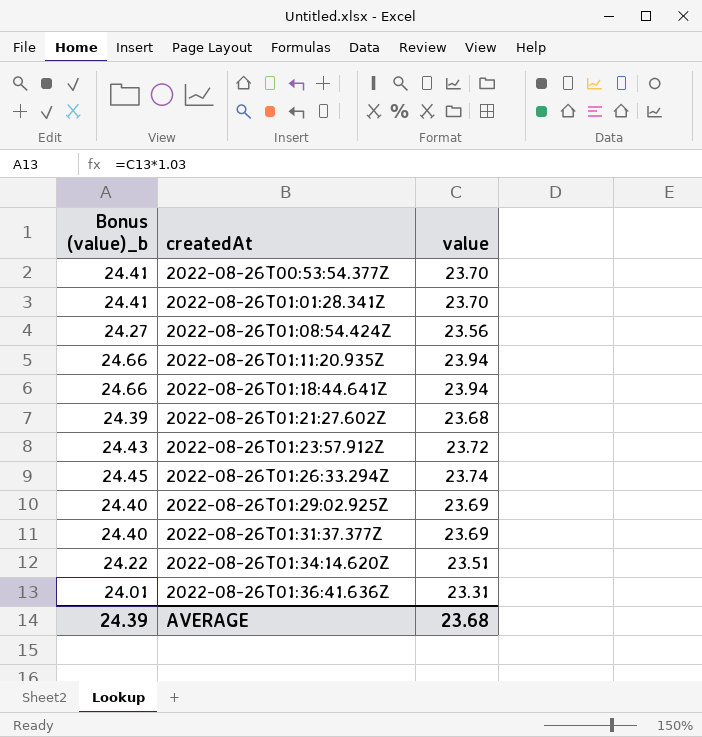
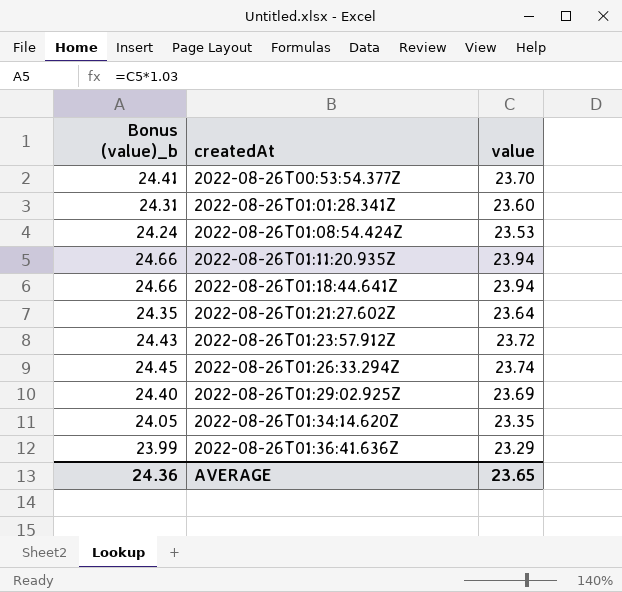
row 2022-08-26T01:31:37.377Z: 24.40 | 23.69 -> none
2022-08-26T01:01:28.341Z | Bonus (value)_b: 24.41 -> 24.31
2022-08-26T01:01:28.341Z | value: 23.70 -> 23.60
2022-08-26T01:08:54.424Z | Bonus (value)_b: 24.27 -> 24.24
2022-08-26T01:08:54.424Z | value: 23.56 -> 23.53
2022-08-26T01:21:27.602Z | Bonus (value)_b: 24.39 -> 24.35
2022-08-26T01:21:27.602Z | value: 23.68 -> 23.64
2022-08-26T01:34:14.620Z | Bonus (value)_b: 24.22 -> 24.05
2022-08-26T01:34:14.620Z | value: 23.51 -> 23.35
2022-08-26T01:36:41.636Z | Bonus (value)_b: 24.01 -> 23.99
2022-08-26T01:36:41.636Z | value: 23.31 -> 23.29
AVERAGE | Bonus (value)_b: 24.39 -> 24.36
AVERAGE | value: 23.68 -> 23.65

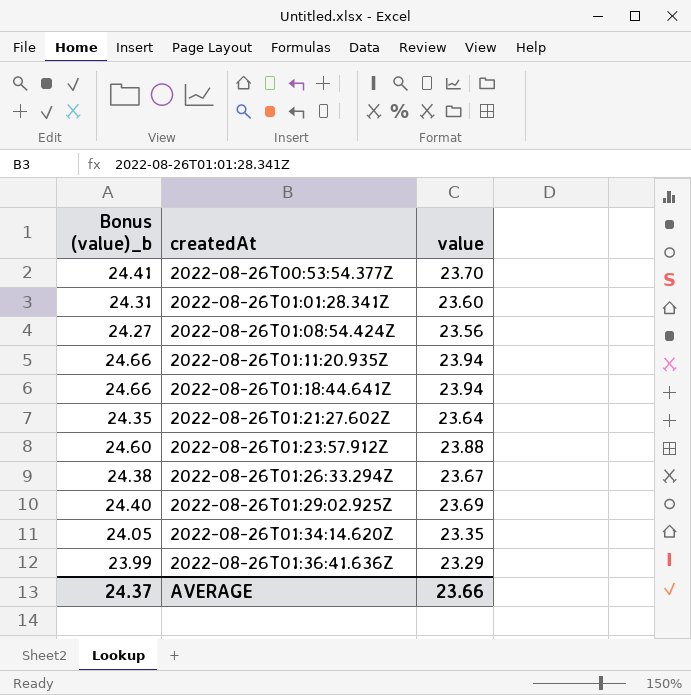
2022-08-26T01:08:54.424Z | Bonus (value)_b: 24.24 -> 24.27
2022-08-26T01:08:54.424Z | value: 23.53 -> 23.56
2022-08-26T01:23:57.912Z | Bonus (value)_b: 24.43 -> 24.60
2022-08-26T01:23:57.912Z | value: 23.72 -> 23.88
2022-08-26T01:26:33.294Z | Bonus (value)_b: 24.45 -> 24.38
2022-08-26T01:26:33.294Z | value: 23.74 -> 23.67
AVERAGE | Bonus (value)_b: 24.36 -> 24.37
AVERAGE | value: 23.65 -> 23.66

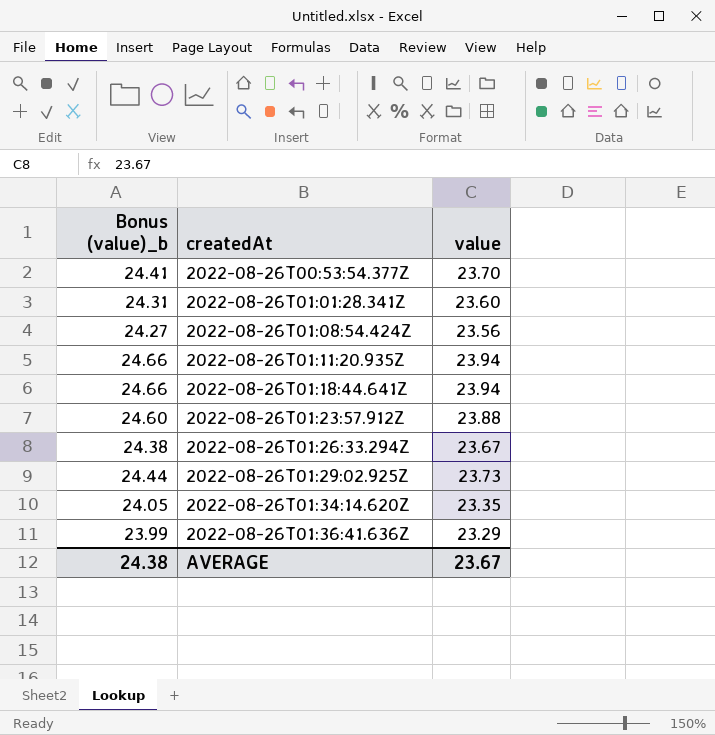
row 2022-08-26T01:21:27.602Z: 24.35 | 23.64 -> none
2022-08-26T01:29:02.925Z | Bonus (value)_b: 24.40 -> 24.44
2022-08-26T01:29:02.925Z | value: 23.69 -> 23.73
AVERAGE | Bonus (value)_b: 24.37 -> 24.38
AVERAGE | value: 23.66 -> 23.67

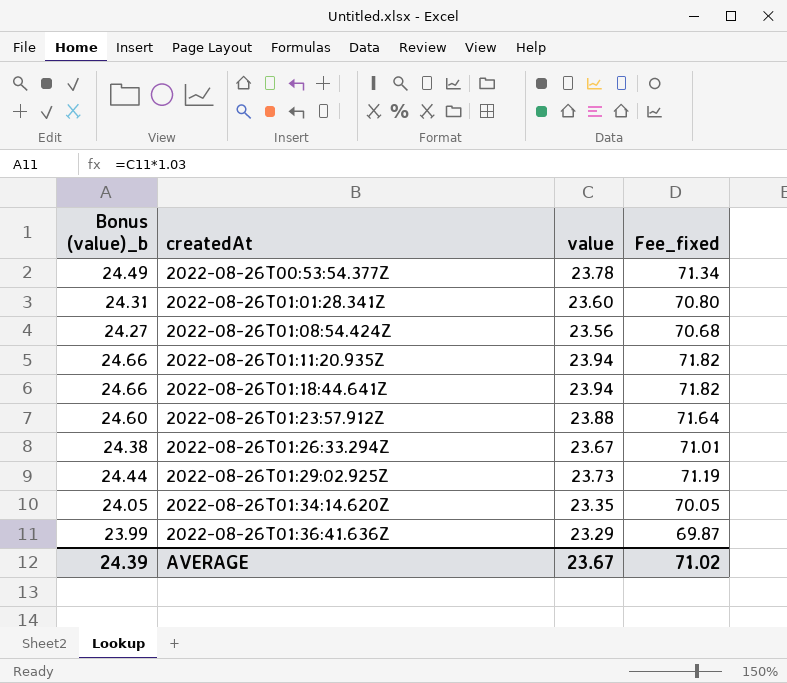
column Fee_fixed | formula: none -> [value] * 3
2022-08-26T00:53:54.377Z | Bonus (value)_b: 24.41 -> 24.49
2022-08-26T00:53:54.377Z | value: 23.70 -> 23.78
AVERAGE | Bonus (value)_b: 24.38 -> 24.39

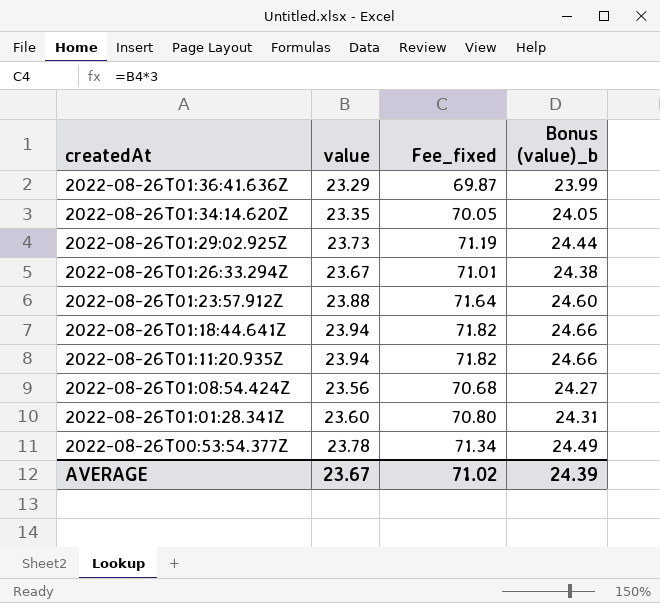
row order: createdAt ascending -> createdAt descending
column Bonus (value)_b | position: 1 -> 4

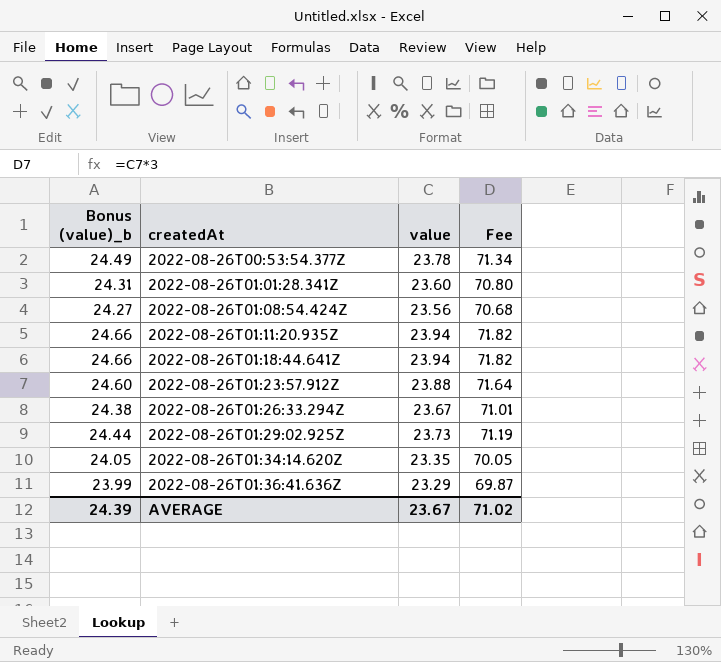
row order: createdAt descending -> createdAt ascending
column Bonus (value)_b | position: 4 -> 1
column name: Fee_fixed -> Fee

